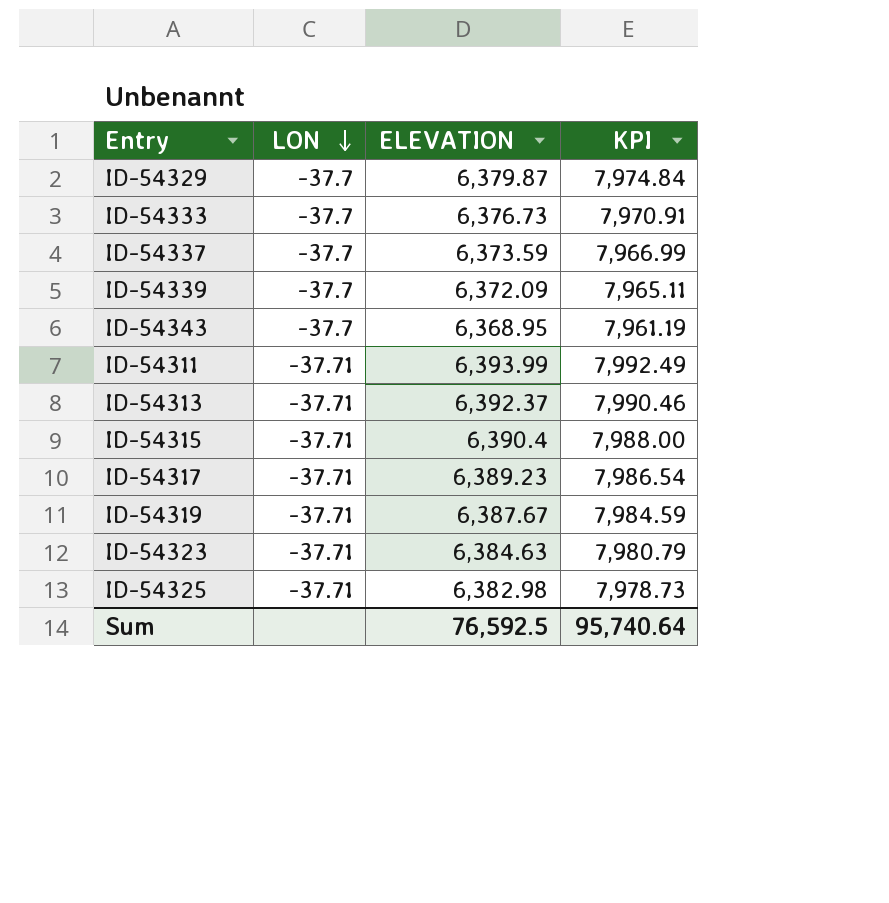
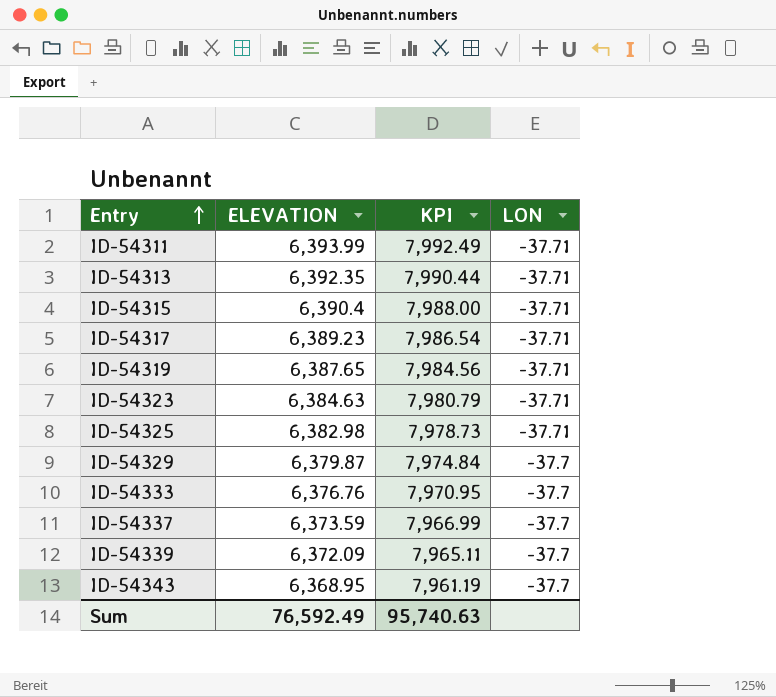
row order: LON descending -> Entry ascending
column LON | position: 2 -> 4
ID-54313 | ELEVATION: 6,392.37 -> 6,392.35
ID-54313 | KPI: 7,990.46 -> 7,990.44
ID-54319 | ELEVATION: 6,387.67 -> 6,387.65
ID-54319 | KPI: 7,984.59 -> 7,984.56
ID-54333 | ELEVATION: 6,376.73 -> 6,376.76
ID-54333 | KPI: 7,970.91 -> 7,970.95
Sum | ELEVATION: 76,592.5 -> 76,592.49
Sum | KPI: 95,740.64 -> 95,740.63

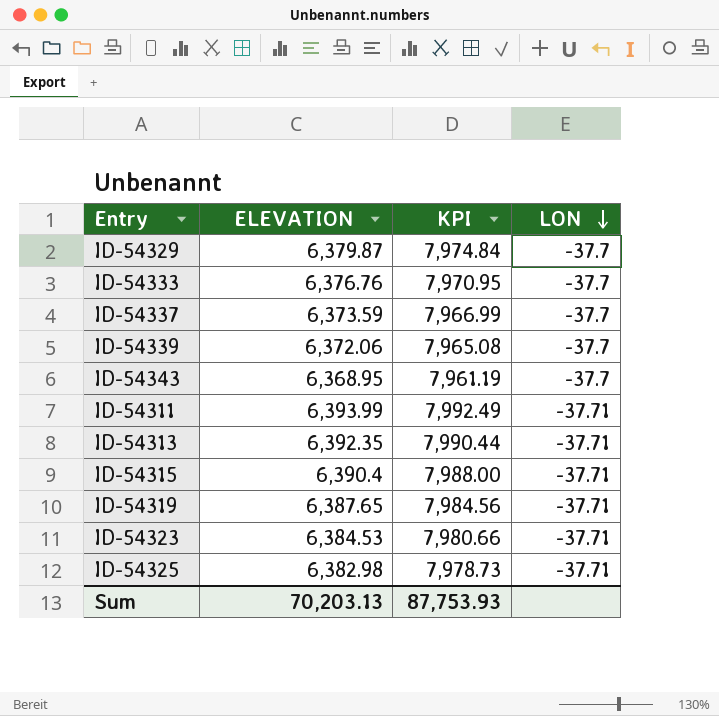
row order: Entry ascending -> LON descending
row ID-54317: 6,389.23 | 7,986.54 | -37.71 -> none
ID-54339 | ELEVATION: 6,372.09 -> 6,372.06
ID-54339 | KPI: 7,965.11 -> 7,965.08
ID-54323 | ELEVATION: 6,384.63 -> 6,384.53
ID-54323 | KPI: 7,980.79 -> 7,980.66
Sum | ELEVATION: 76,592.49 -> 70,203.13
Sum | KPI: 95,740.63 -> 87,753.93

